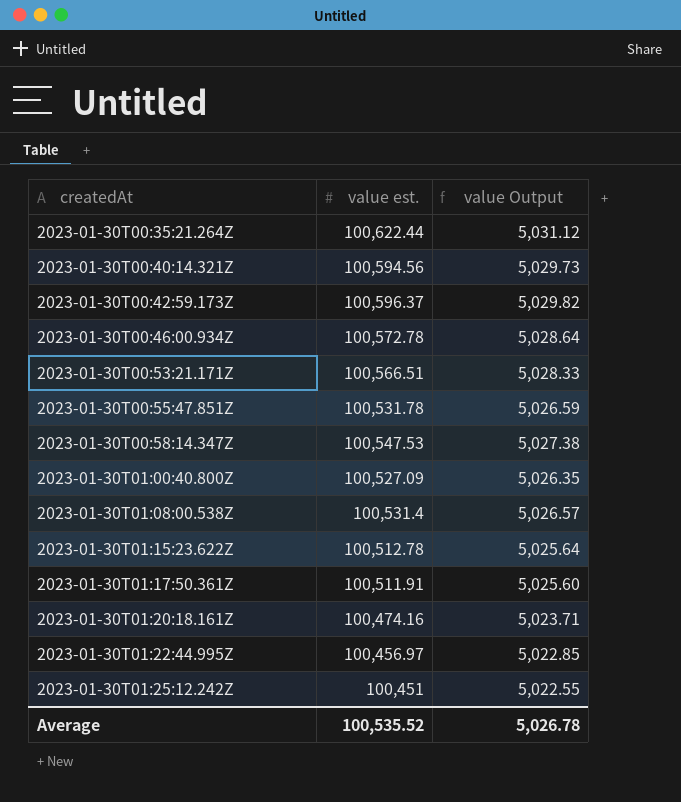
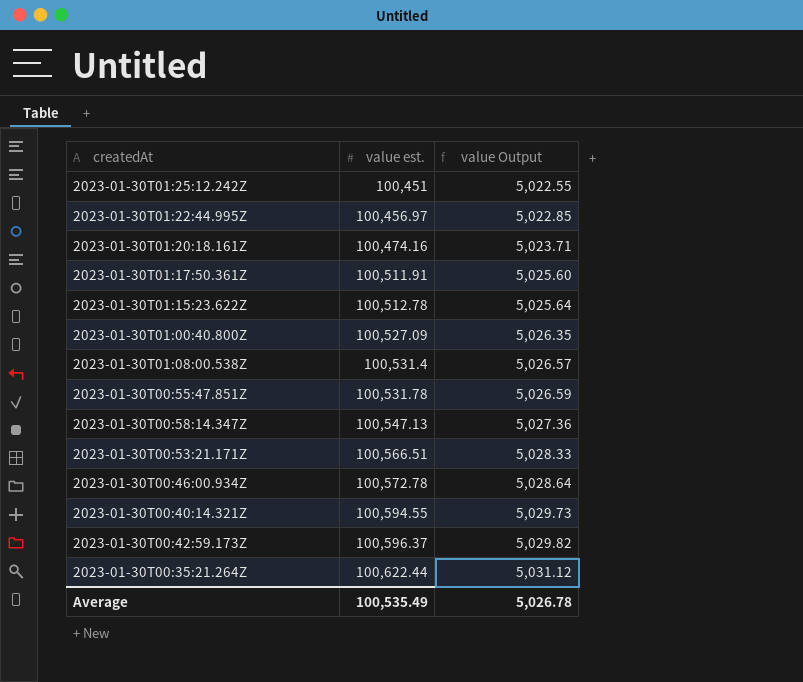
row order: createdAt ascending -> value est. ascending
2023-01-30T00:58:14.347Z | value est.: 100,547.53 -> 100,547.13
2023-01-30T00:58:14.347Z | value Output: 5,027.38 -> 5,027.36
2023-01-30T00:40:14.321Z | value est.: 100,594.56 -> 100,594.55
Average | value est.: 100,535.52 -> 100,535.49

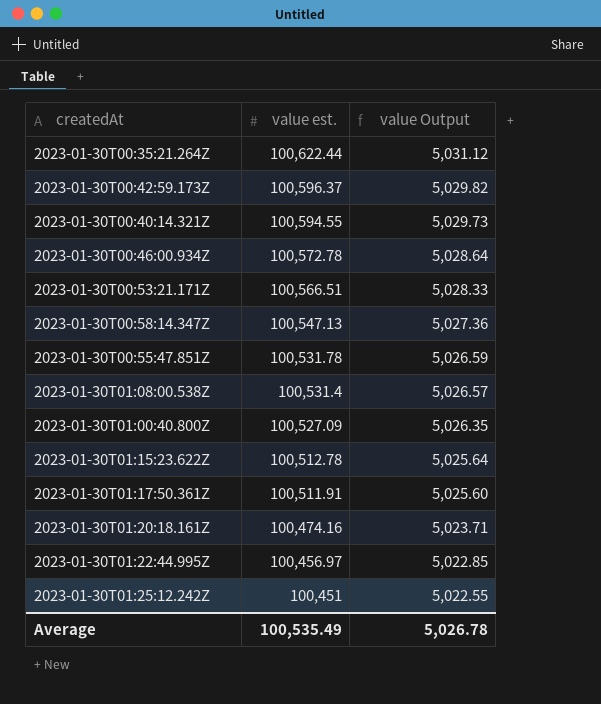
row order: value est. ascending -> value est. descending

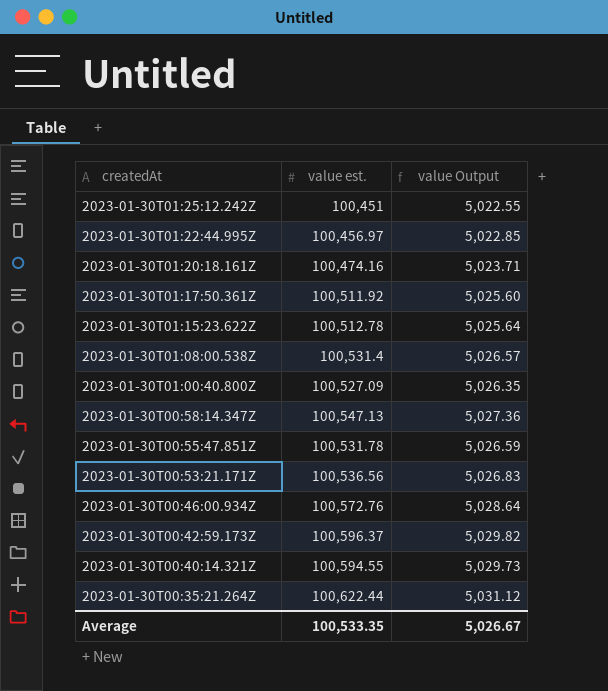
row order: value est. descending -> createdAt descending
2023-01-30T01:17:50.361Z | value est.: 100,511.91 -> 100,511.92
2023-01-30T00:53:21.171Z | value est.: 100,566.51 -> 100,536.56
2023-01-30T00:53:21.171Z | value Output: 5,028.33 -> 5,026.83
2023-01-30T00:46:00.934Z | value est.: 100,572.78 -> 100,572.76
Average | value est.: 100,535.49 -> 100,533.35
Average | value Output: 5,026.78 -> 5,026.67

